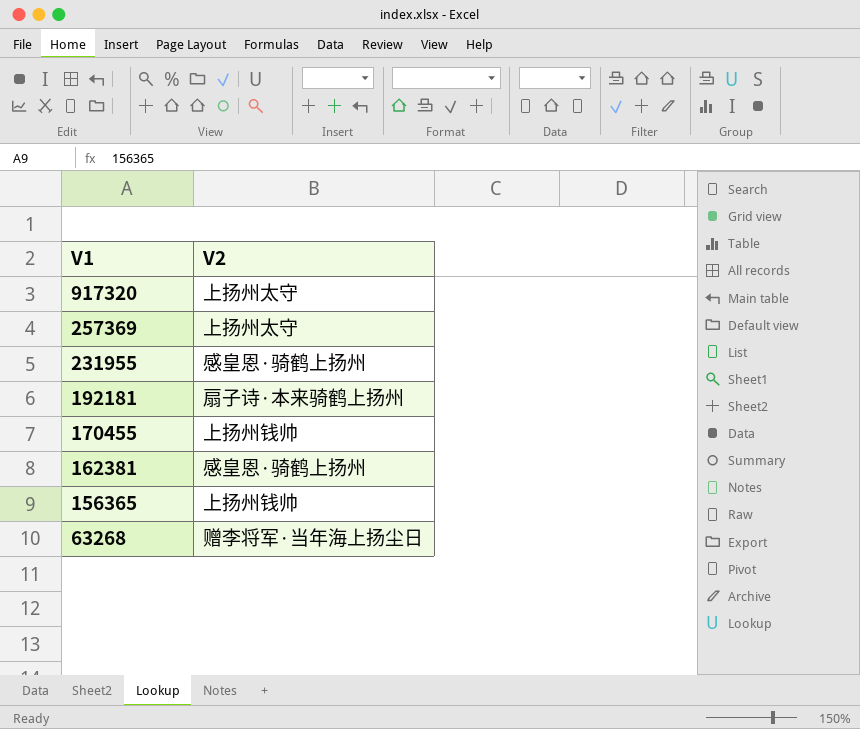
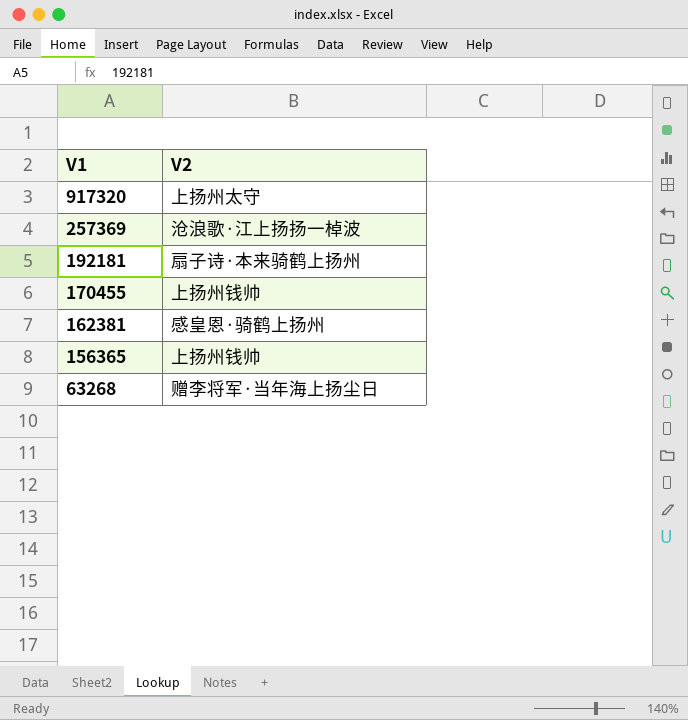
row 231955: 感皇恩·骑鹤上扬州 -> none
257369 | V2: 上扬州太守 -> 沧浪歌·江上扬扬一棹波

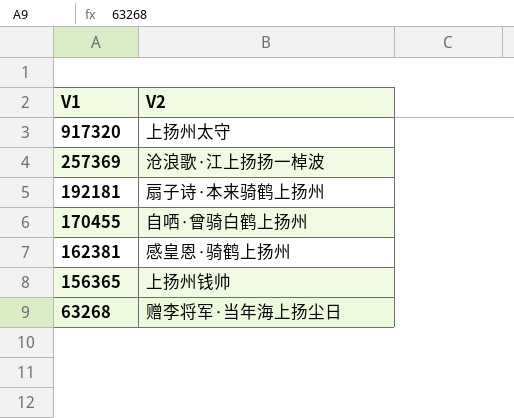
170455 | V2: 上扬州钱帅 -> 自哂·曾骑白鹤上扬州

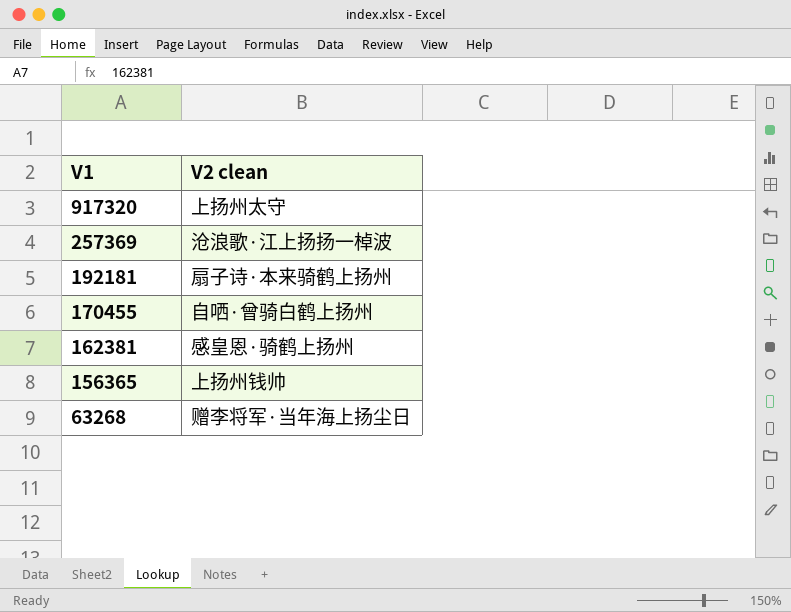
column name: V2 -> V2 clean

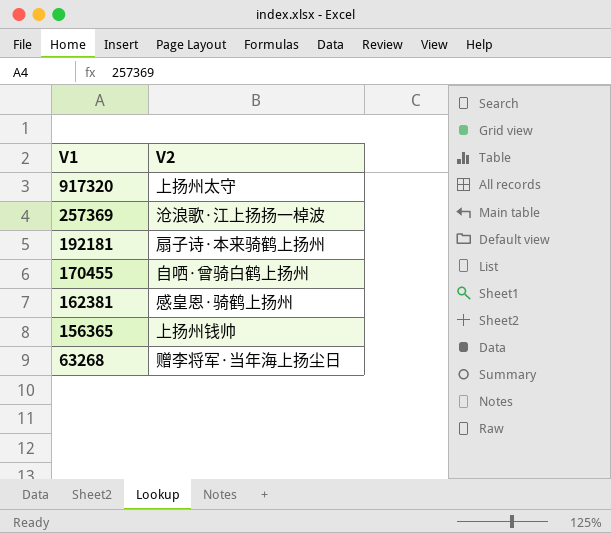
column name: V2 clean -> V2

